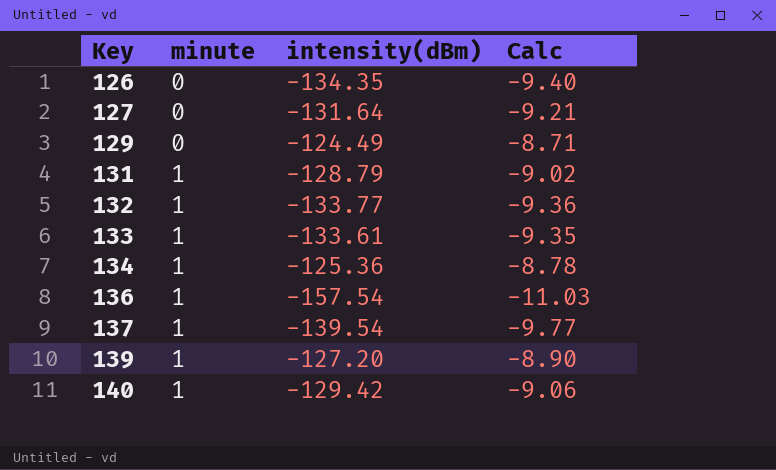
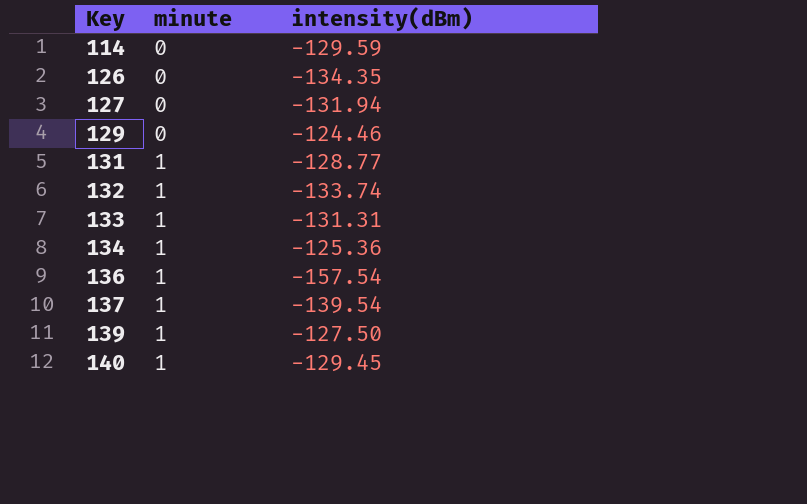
column Calc | formula: [intensity(dBm)] * 0.07 -> none
row 114: none -> 0 | -129.59
127 | intensity(dBm): -131.64 -> -131.94
129 | intensity(dBm): -124.49 -> -124.46
131 | intensity(dBm): -128.79 -> -128.77
132 | intensity(dBm): -133.77 -> -133.74
133 | intensity(dBm): -133.61 -> -131.31
139 | intensity(dBm): -127.20 -> -127.50
140 | intensity(dBm): -129.42 -> -129.45

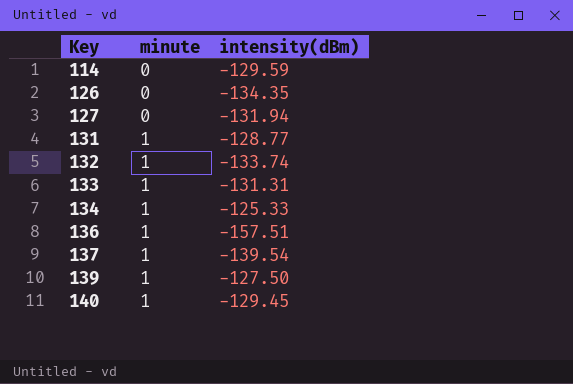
row 129: 0 | -124.46 -> none
134 | intensity(dBm): -125.36 -> -125.33
136 | intensity(dBm): -157.54 -> -157.51

